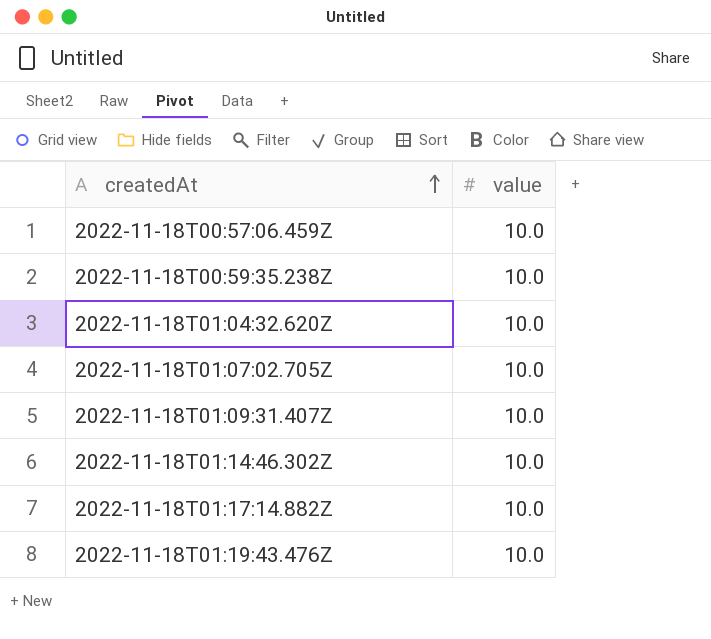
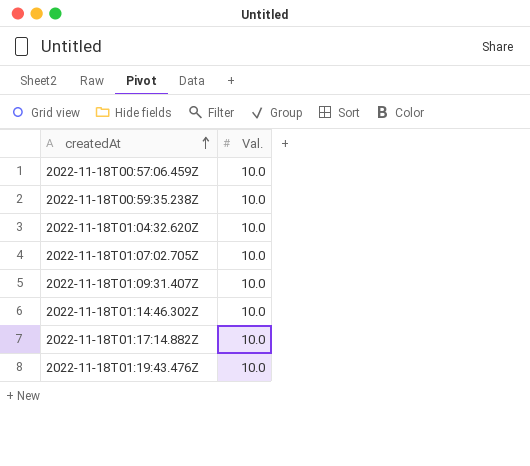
column name: value -> Val.

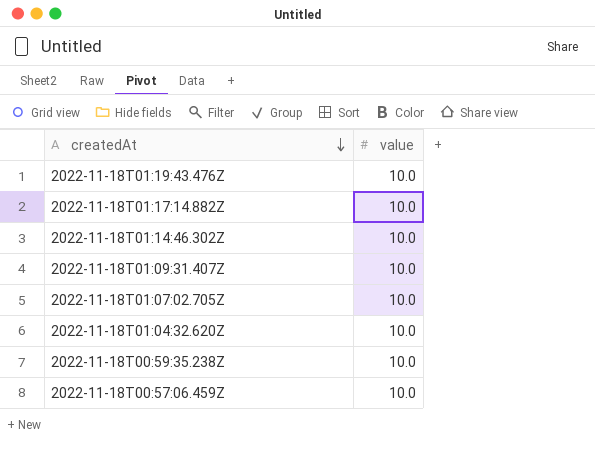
row order: createdAt ascending -> createdAt descending
column name: Val. -> value

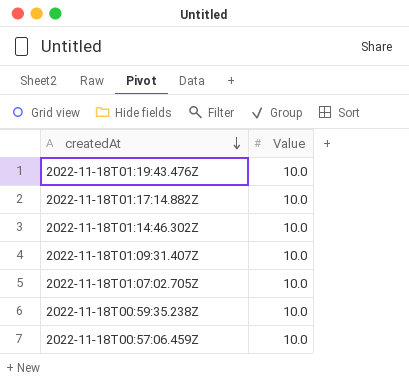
column name: value -> Value
row 2022-11-18T01:04:32.620Z: 10.0 -> none

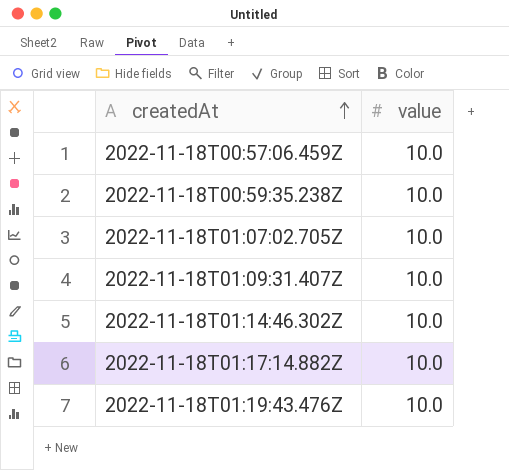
row order: createdAt descending -> createdAt ascending
column name: Value -> value

